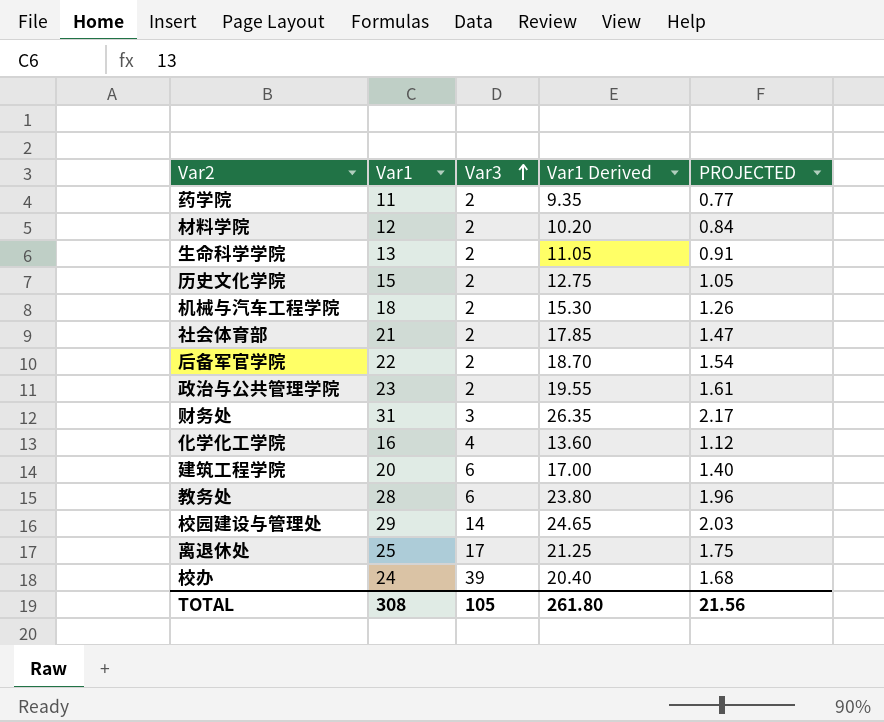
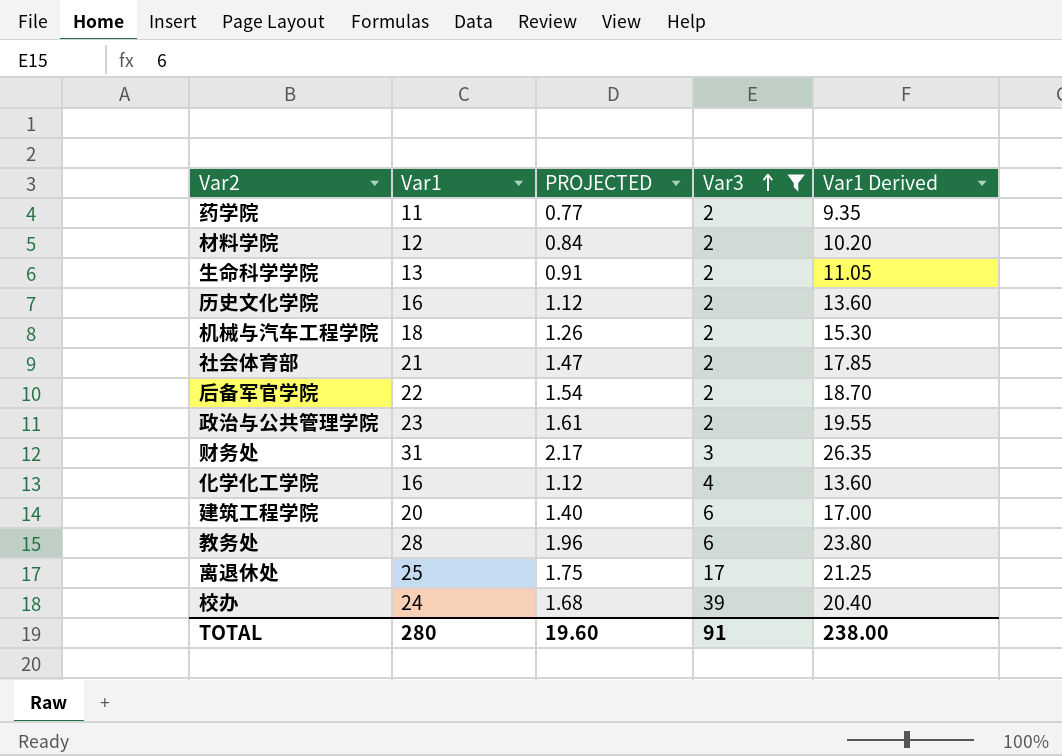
filter: none -> Var3 != 14
column PROJECTED | position: 5 -> 3
历史文化学院 | Var1: 15 -> 16
历史文化学院 | PROJECTED: 1.05 -> 1.12
历史文化学院 | Var1 Derived: 12.75 -> 13.60
TOTAL | Var1: 308 -> 280
TOTAL | PROJECTED: 21.56 -> 19.60
TOTAL | Var3: 105 -> 91
TOTAL | Var1 Derived: 261.80 -> 238.00

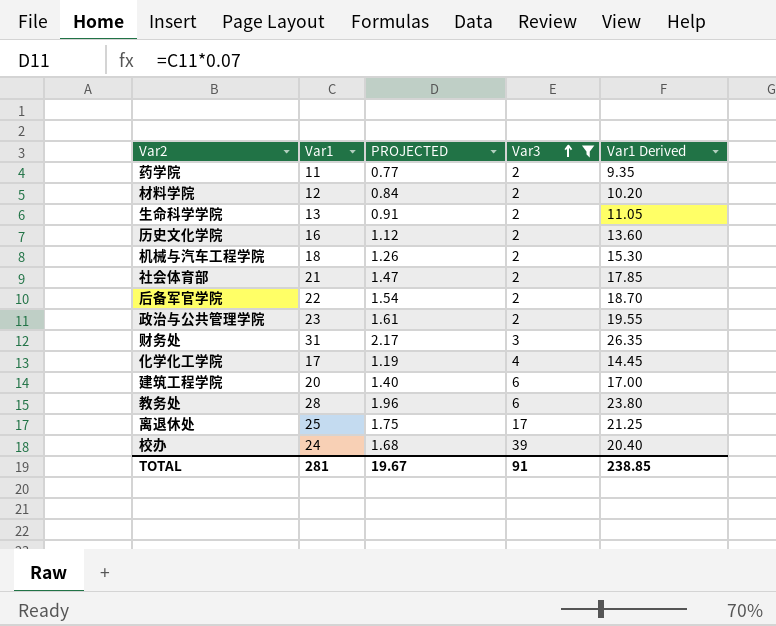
化学化工学院 | Var1: 16 -> 17
化学化工学院 | PROJECTED: 1.12 -> 1.19
化学化工学院 | Var1 Derived: 13.60 -> 14.45
TOTAL | Var1: 280 -> 281
TOTAL | PROJECTED: 19.60 -> 19.67
TOTAL | Var1 Derived: 238.00 -> 238.85

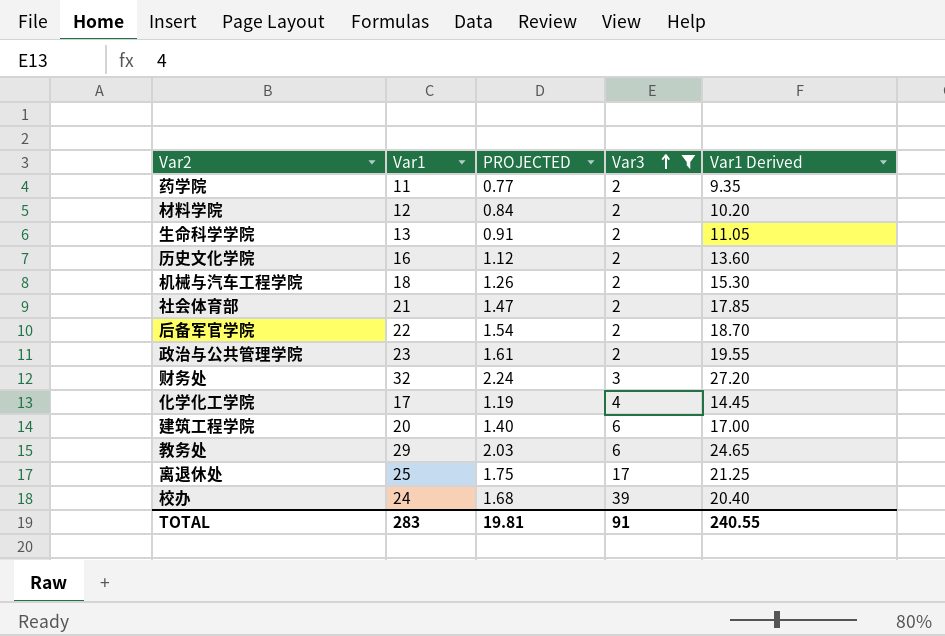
财务处 | Var1: 31 -> 32
财务处 | PROJECTED: 2.17 -> 2.24
财务处 | Var1 Derived: 26.35 -> 27.20
教务处 | Var1: 28 -> 29
教务处 | PROJECTED: 1.96 -> 2.03
教务处 | Var1 Derived: 23.80 -> 24.65
TOTAL | Var1: 281 -> 283
TOTAL | PROJECTED: 19.67 -> 19.81
TOTAL | Var1 Derived: 238.85 -> 240.55

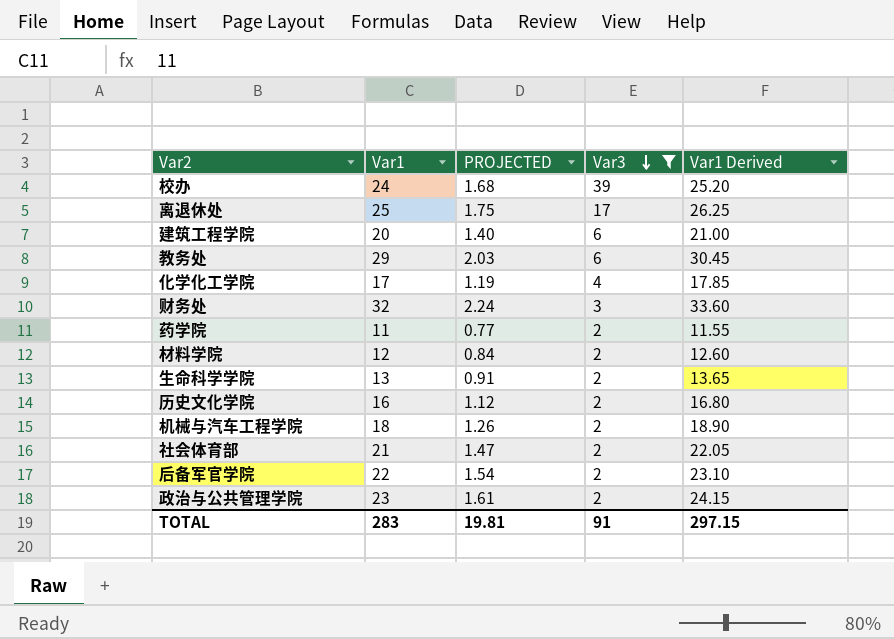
row order: Var3 ascending -> Var3 descending
column Var1 Derived | formula: [Var1] * 0.85 -> [Var1] * 1.05
TOTAL | Var1 Derived: 240.55 -> 297.15

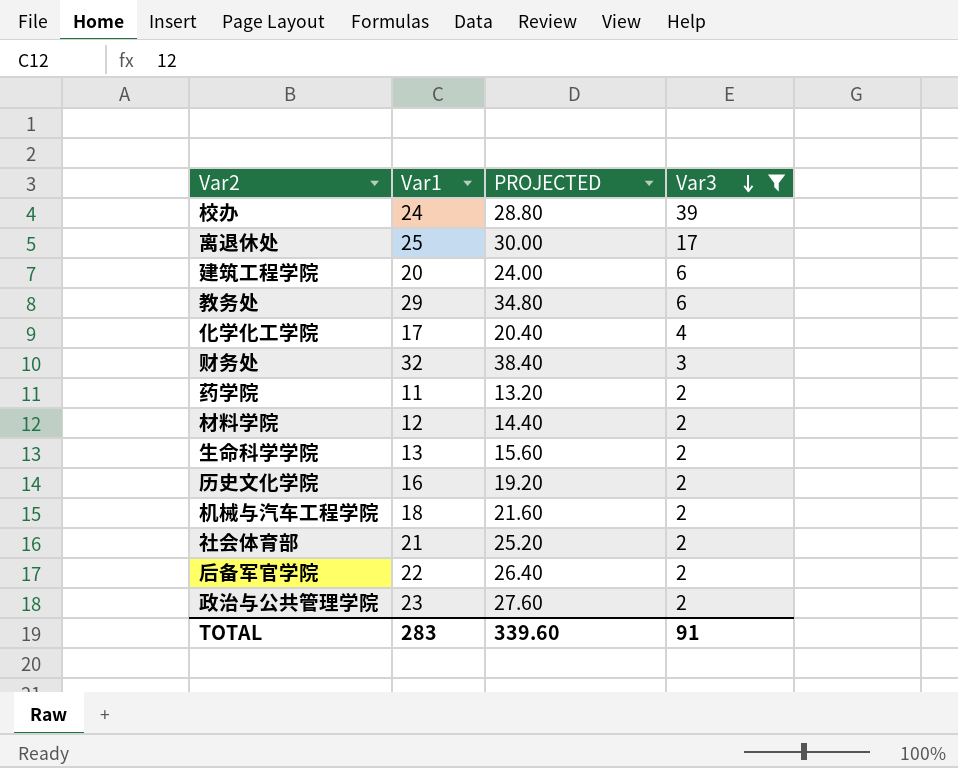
column Var1 Derived | formula: [Var1] * 1.05 -> none
column PROJECTED | formula: [Var1] * 0.07 -> [Var1] * 1.2
TOTAL | PROJECTED: 19.81 -> 339.60

